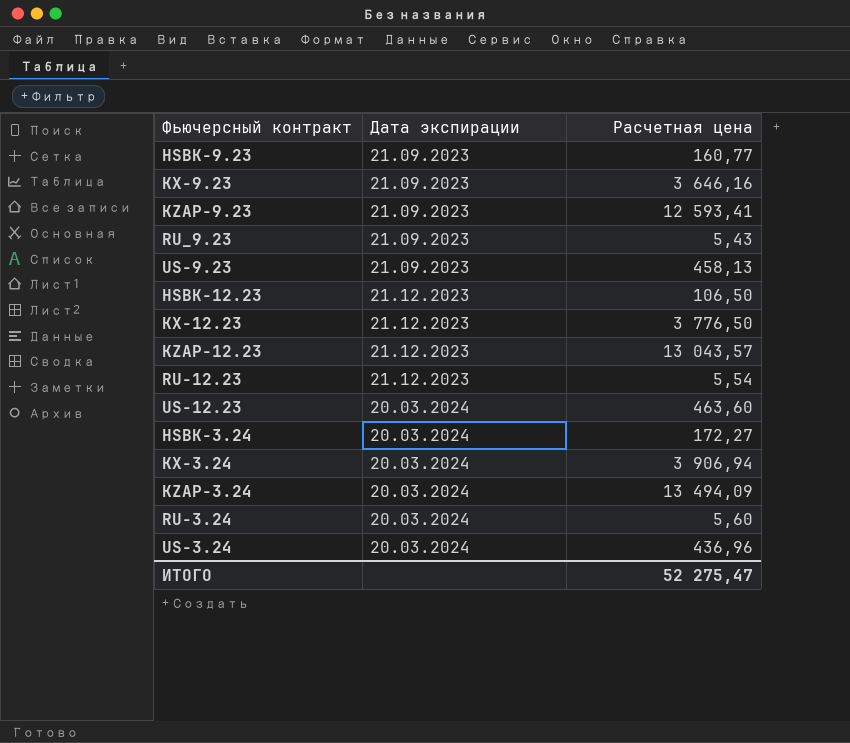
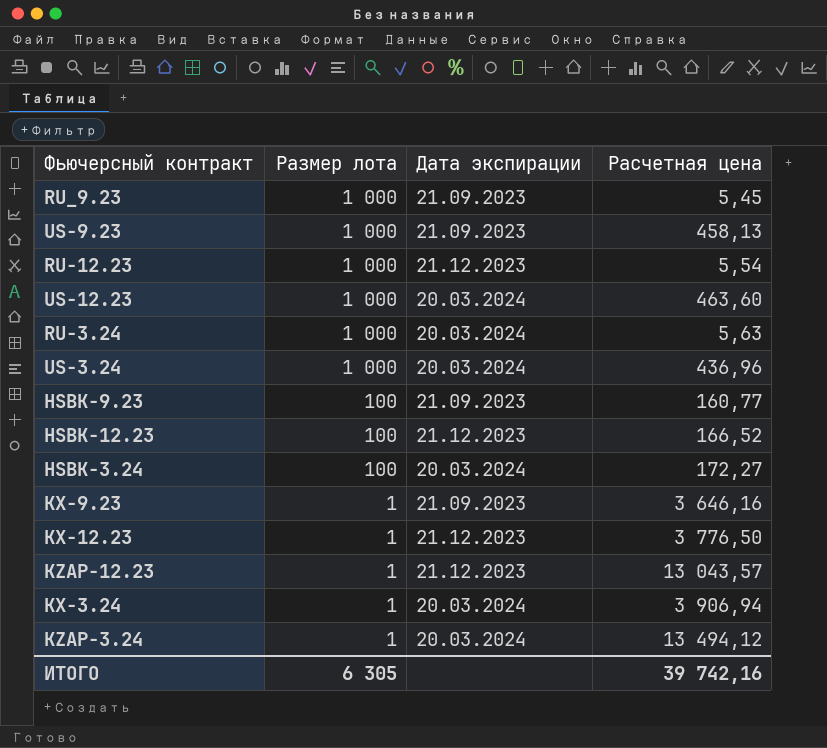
row order: Дата экспирации ascending -> Размер лота descending
column Размер лота | position: none -> 2
row KZAP-9.23: 21.09.2023 | 12 593,41 -> none
RU_9.23 | Расчетная цена: 5,43 -> 5,45
RU-3.24 | Расчетная цена: 5,60 -> 5,63
HSBK-12.23 | Расчетная цена: 106,50 -> 166,52
KZAP-3.24 | Расчетная цена: 13 494,09 -> 13 494,12
ИТОГО | Расчетная цена: 52 275,47 -> 39 742,16

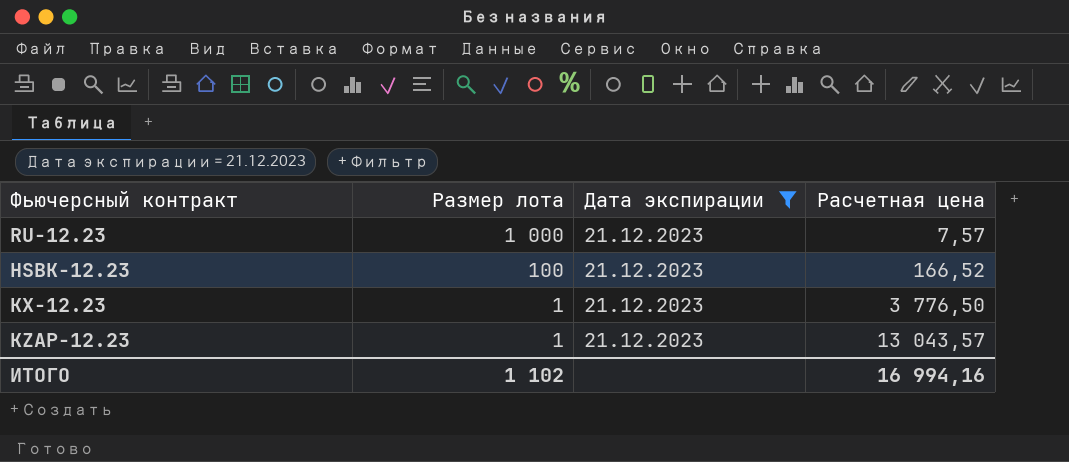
filter: none -> Дата экспирации = 21.12.2023
RU-12.23 | Расчетная цена: 5,54 -> 7,57
ИТОГО | Размер лота: 6 305 -> 1 102
ИТОГО | Расчетная цена: 39 742,16 -> 16 994,16

